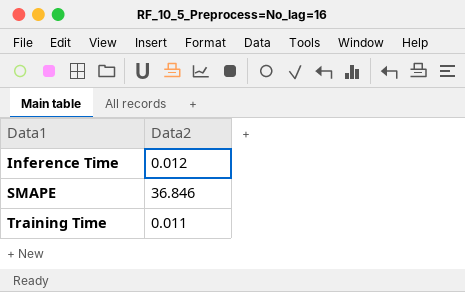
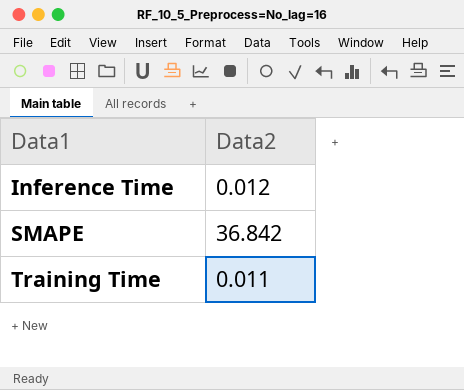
SMAPE | Data2: 36.846 -> 36.842

